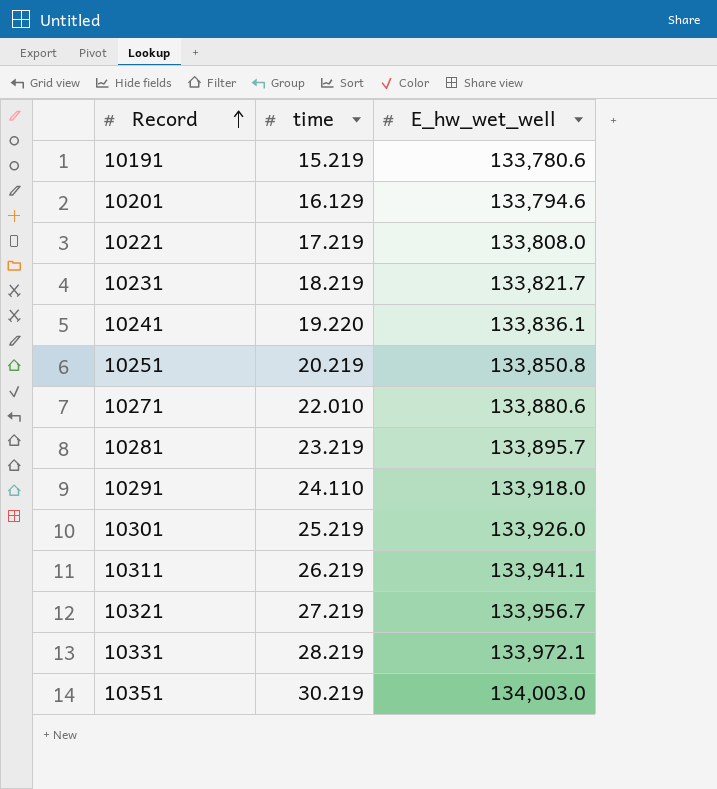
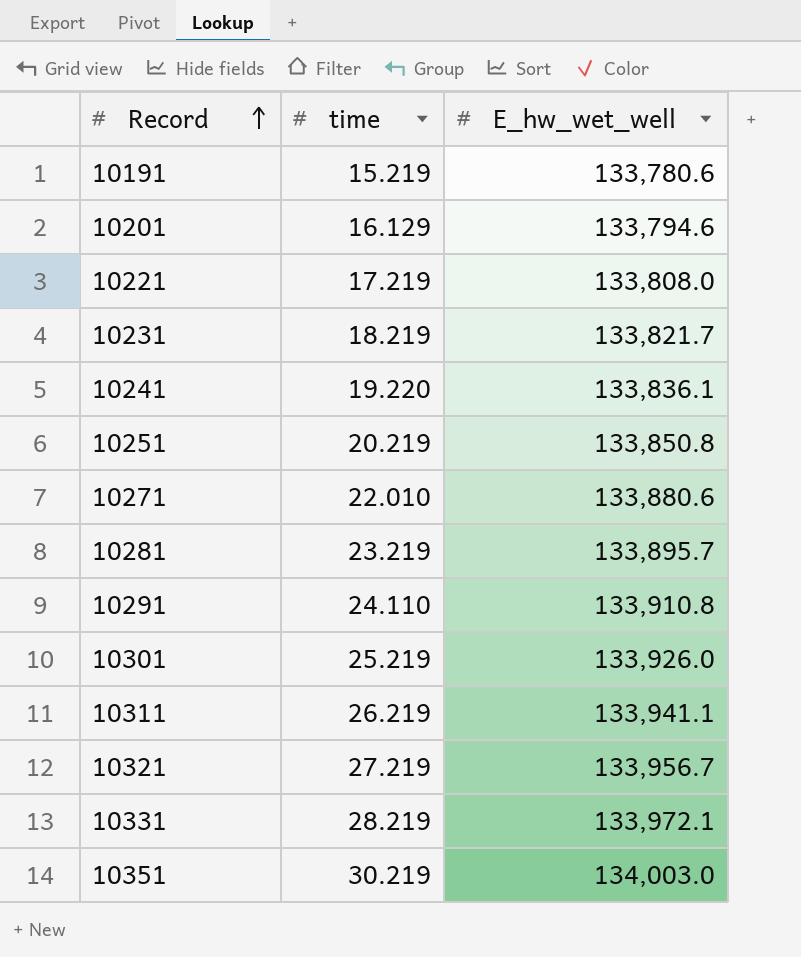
10291 | E_hw_wet_well: 133,918.0 -> 133,910.8

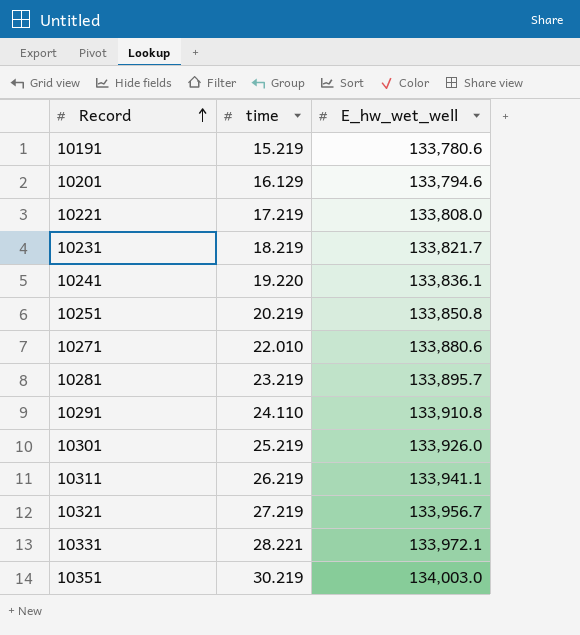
10331 | time: 28.219 -> 28.221

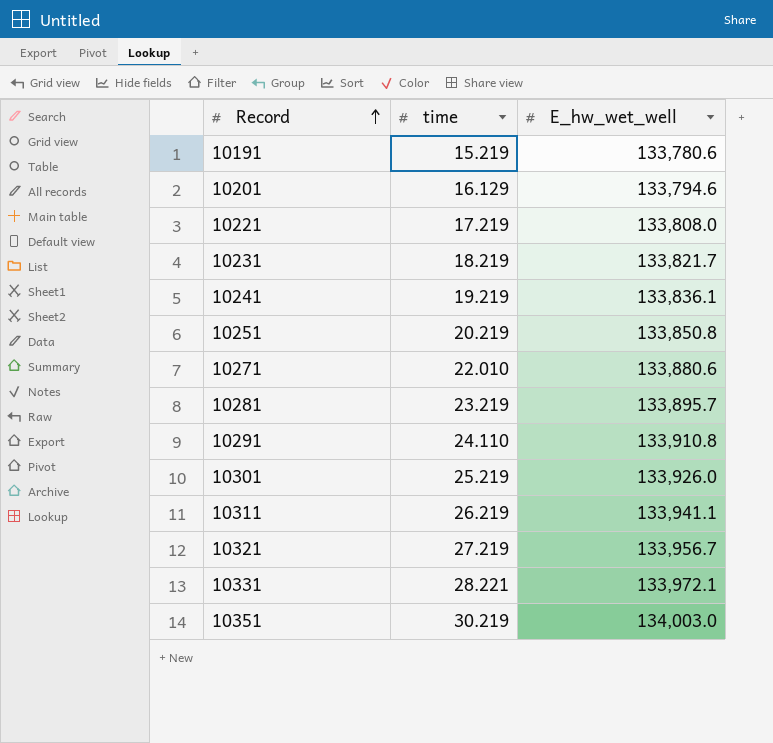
10241 | time: 19.220 -> 19.219

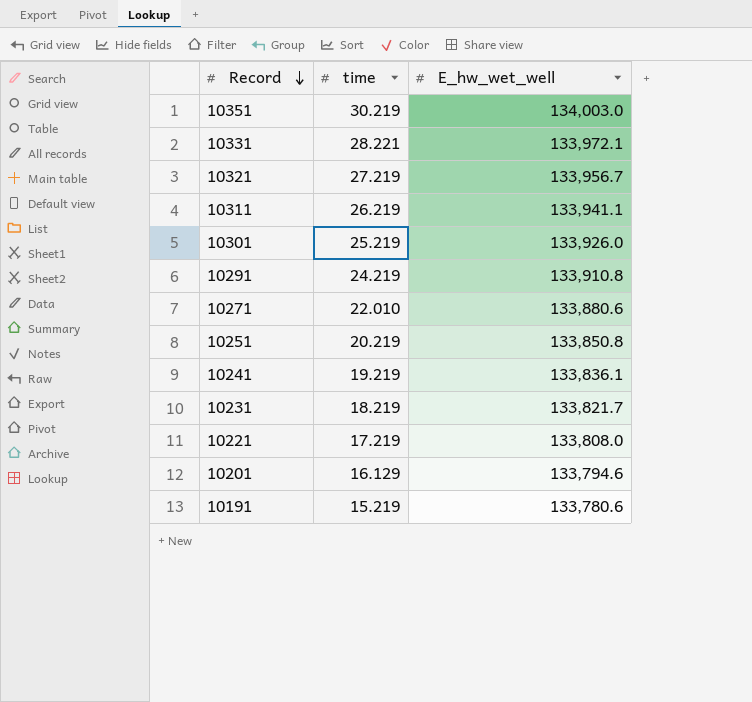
row order: Record ascending -> Record descending
row 10281: 23.219 | 133,895.7 -> none
10291 | time: 24.110 -> 24.219

